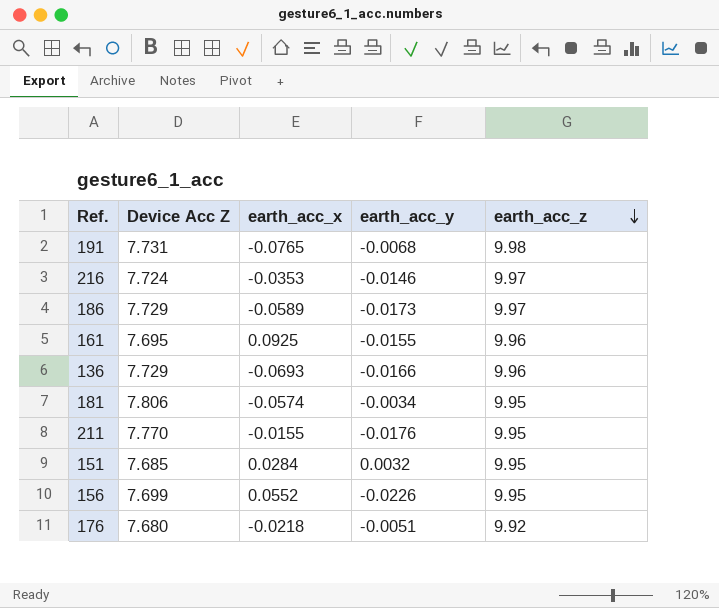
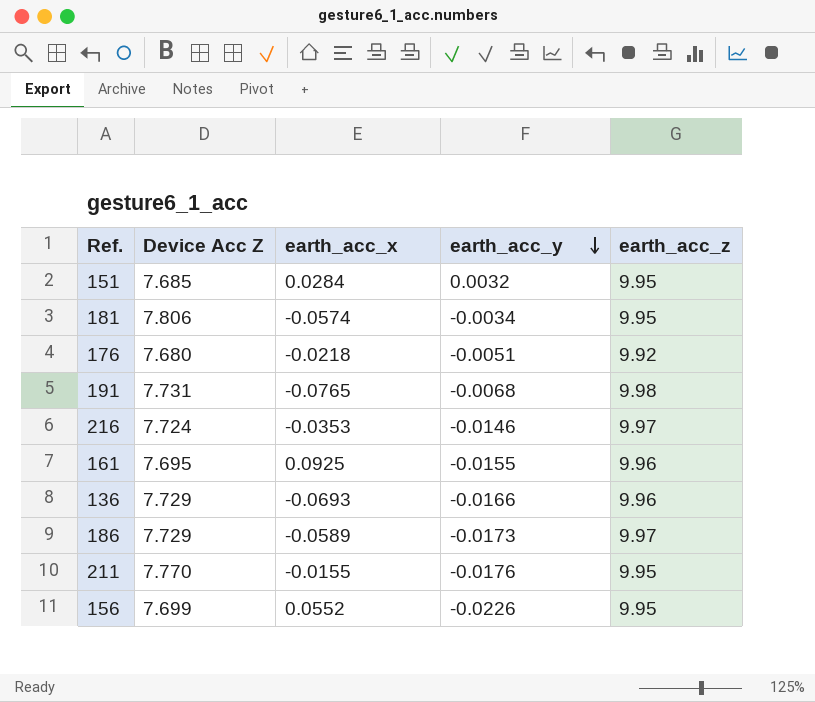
row order: earth_acc_z descending -> earth_acc_y descending

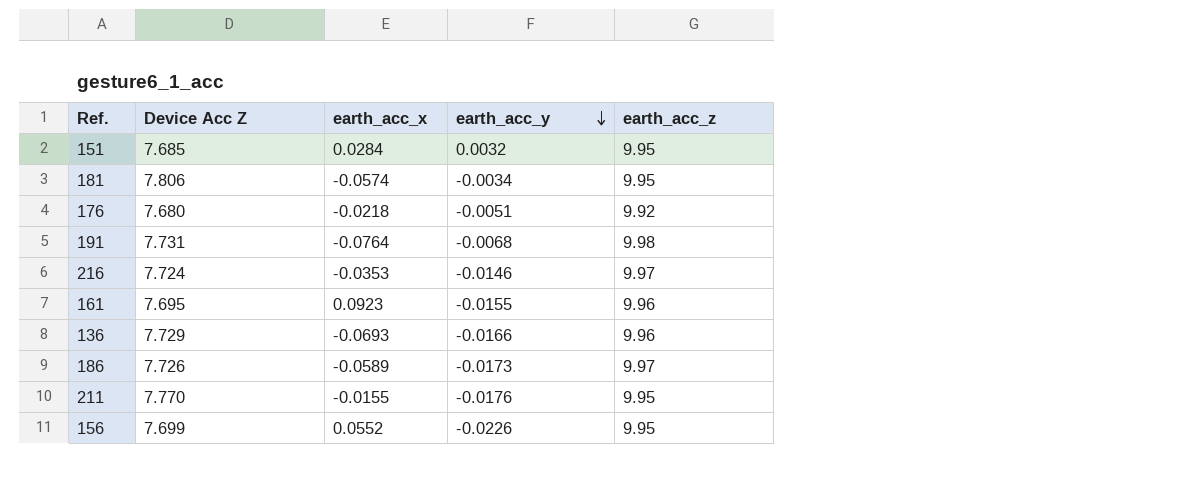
191 | earth_acc_x: -0.0765 -> -0.0764
161 | earth_acc_x: 0.0925 -> 0.0923
186 | Device Acc Z: 7.729 -> 7.726

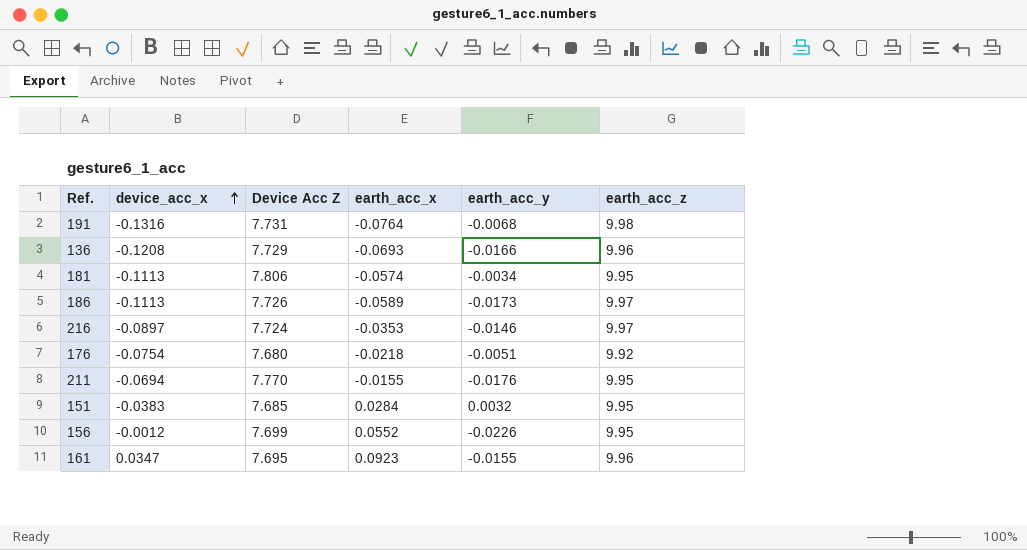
row order: earth_acc_y descending -> device_acc_x ascending
column device_acc_x | position: none -> 2

